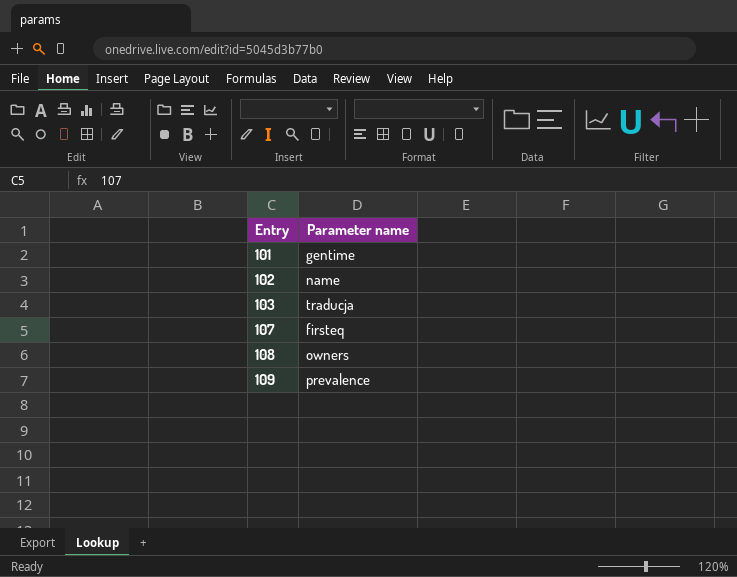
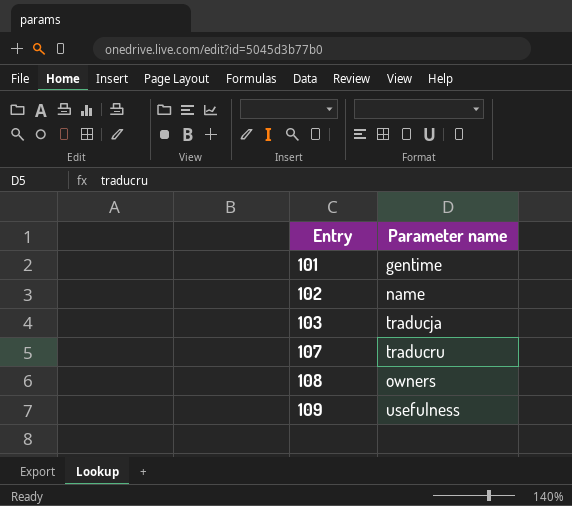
107 | Parameter name: firsteq -> traducru
109 | Parameter name: prevalence -> usefulness

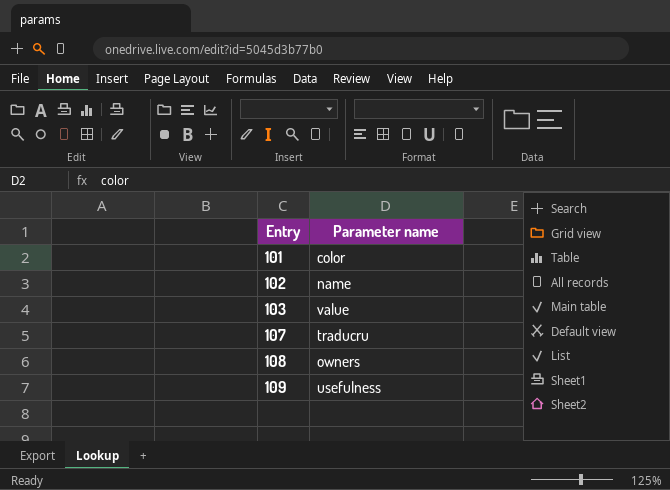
101 | Parameter name: gentime -> color
103 | Parameter name: traducja -> value

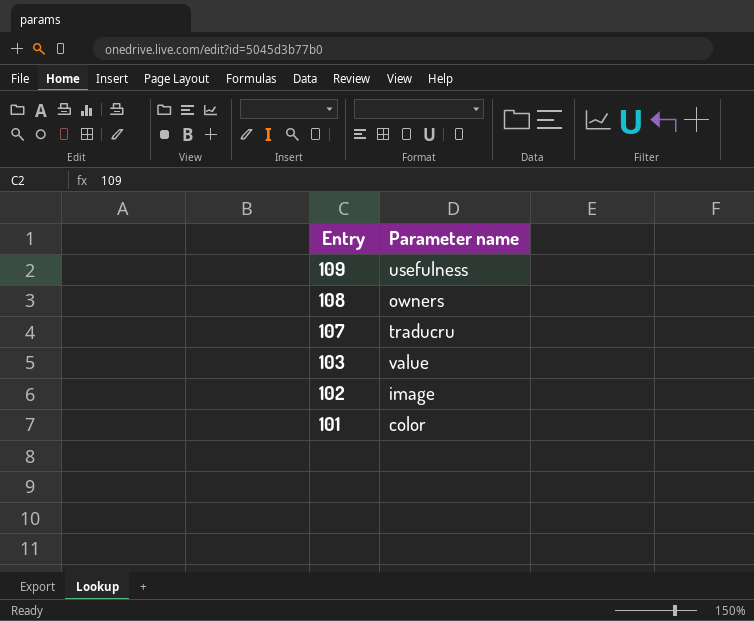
row order: Entry ascending -> Entry descending
102 | Parameter name: name -> image

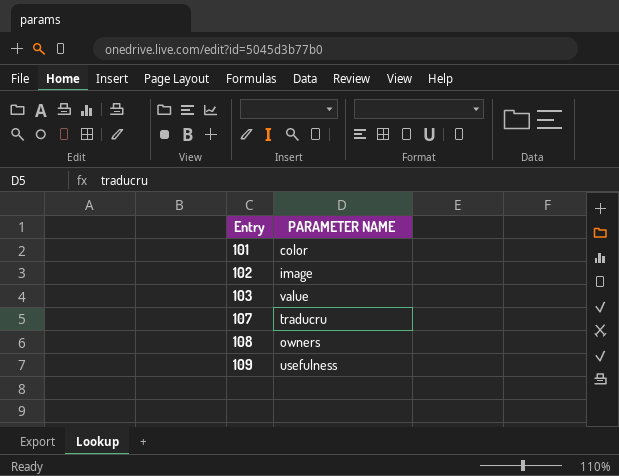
row order: Entry descending -> Entry ascending
column name: Parameter name -> PARAMETER NAME

